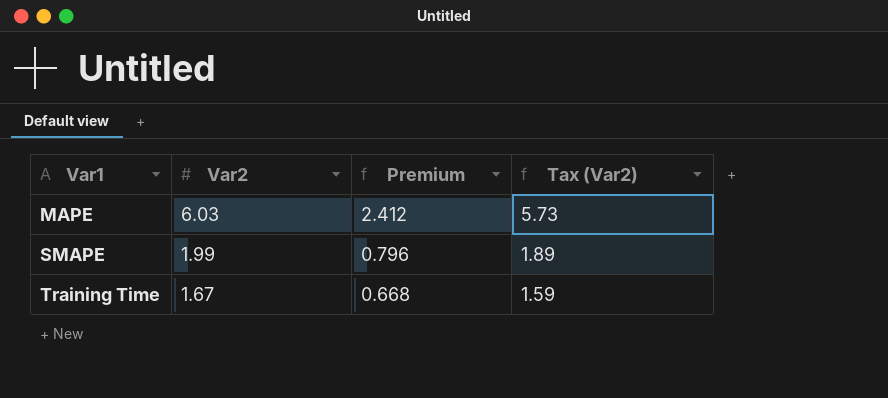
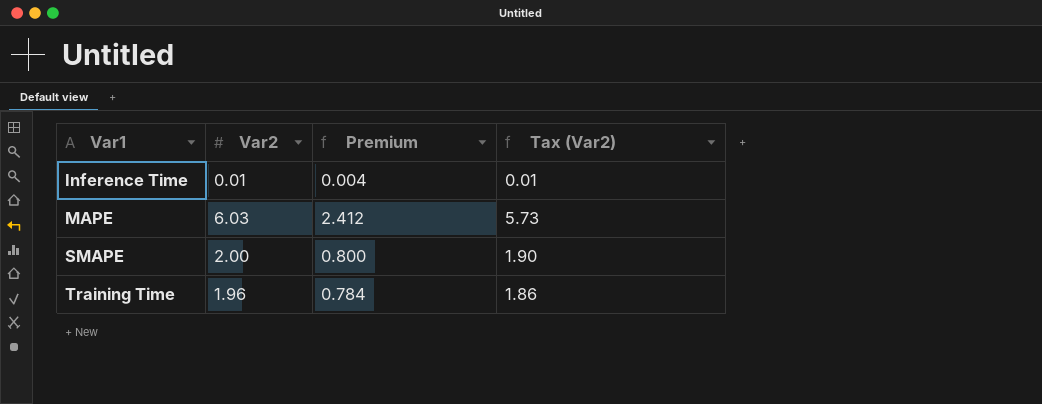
row Inference Time: none -> 0.01 | 0.004 | 0.01
SMAPE | Var2: 1.99 -> 2.00
SMAPE | Premium: 0.796 -> 0.800
SMAPE | Tax (Var2): 1.89 -> 1.90
Training Time | Var2: 1.67 -> 1.96
Training Time | Premium: 0.668 -> 0.784
Training Time | Tax (Var2): 1.59 -> 1.86

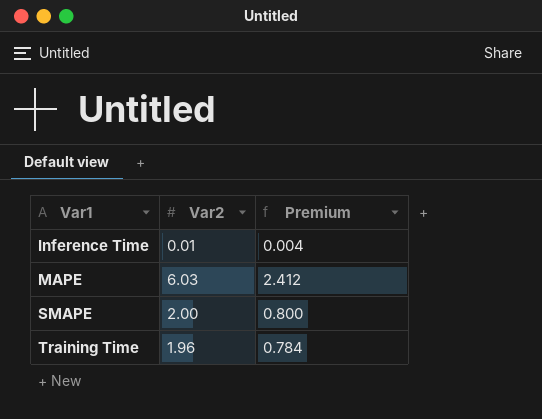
column Tax (Var2) | formula: [Var2] * 0.95 -> none

